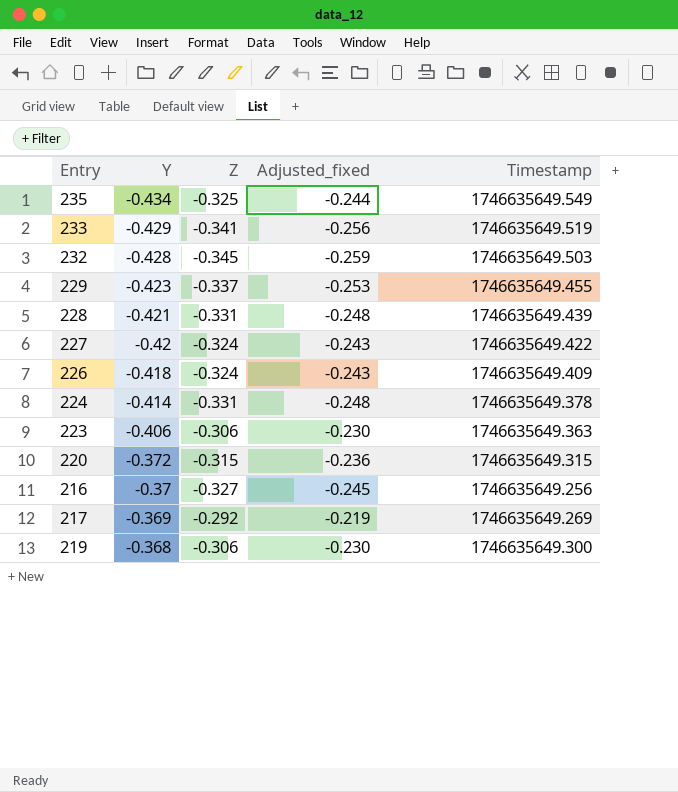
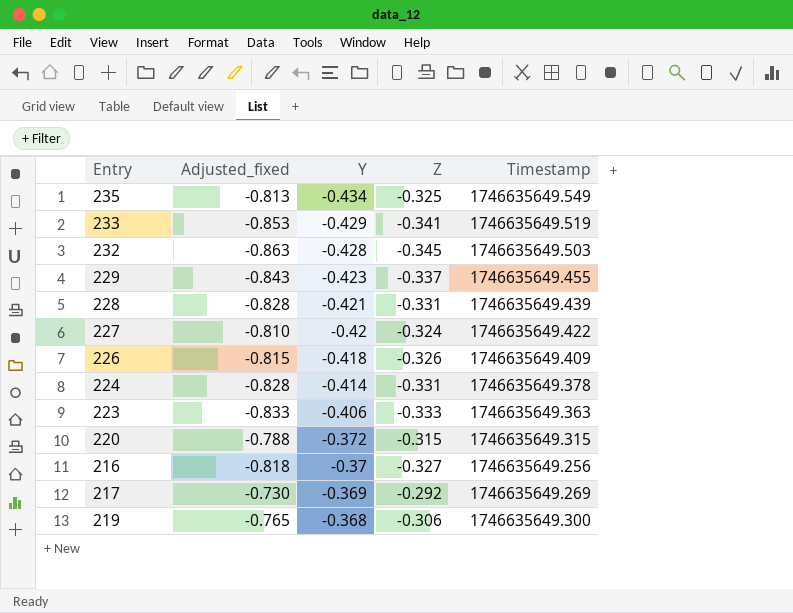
column Adjusted_fixed | formula: [Z] * 0.75 -> [Z] * 2.5
column Adjusted_fixed | position: 4 -> 2
226 | Z: -0.324 -> -0.326
223 | Z: -0.306 -> -0.333

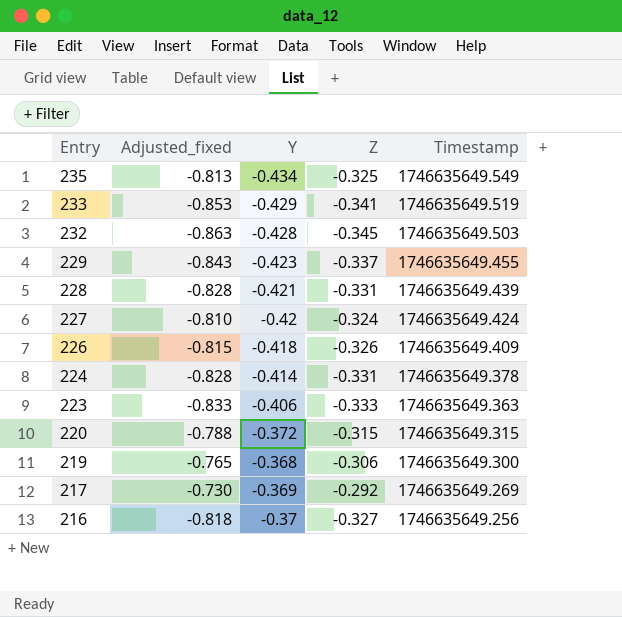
row order: Y ascending -> Entry descending
227 | Timestamp: 1746635649.422 -> 1746635649.424

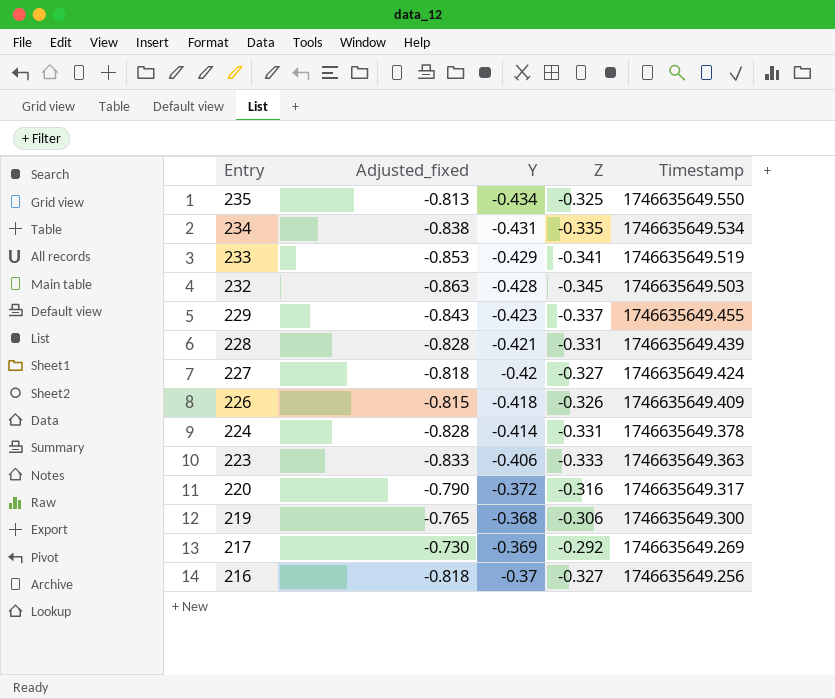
235 | Timestamp: 1746635649.549 -> 1746635649.550
row 234: none -> -0.838 | -0.431 | -0.335 | 1746635649.534
227 | Adjusted_fixed: -0.810 -> -0.818
227 | Z: -0.324 -> -0.327
220 | Adjusted_fixed: -0.788 -> -0.790
220 | Z: -0.315 -> -0.316
220 | Timestamp: 1746635649.315 -> 1746635649.317

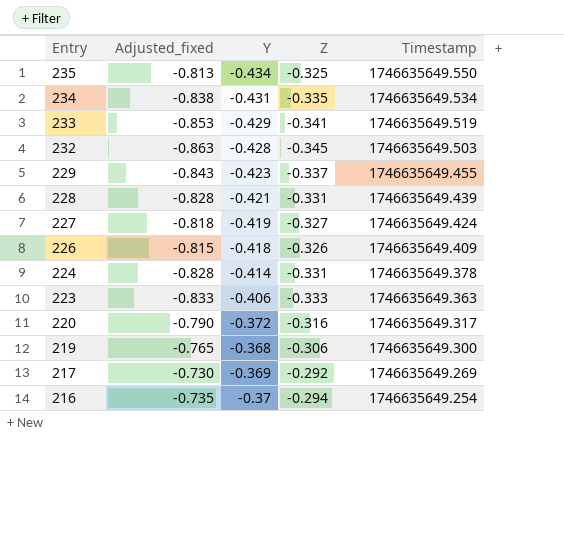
227 | Y: -0.42 -> -0.419
216 | Adjusted_fixed: -0.818 -> -0.735
216 | Z: -0.327 -> -0.294
216 | Timestamp: 1746635649.256 -> 1746635649.254

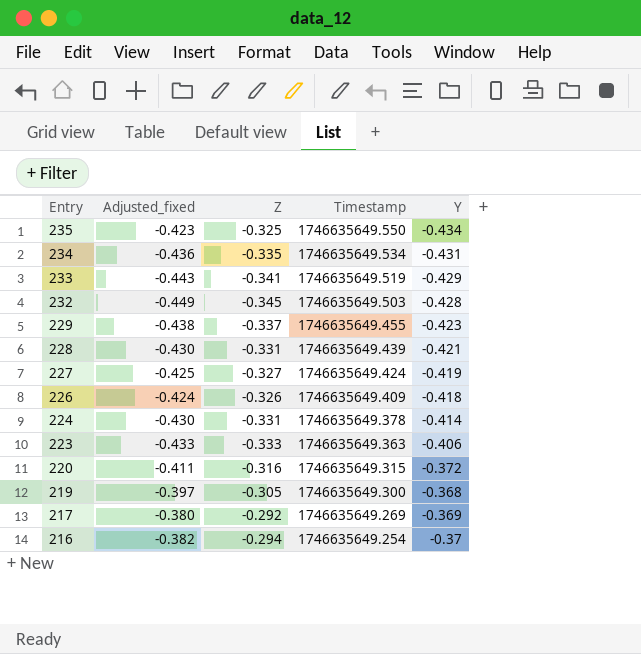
column Adjusted_fixed | formula: [Z] * 2.5 -> [Z] * 1.3
column Y | position: 3 -> 5
220 | Timestamp: 1746635649.317 -> 1746635649.315
219 | Z: -0.306 -> -0.305

